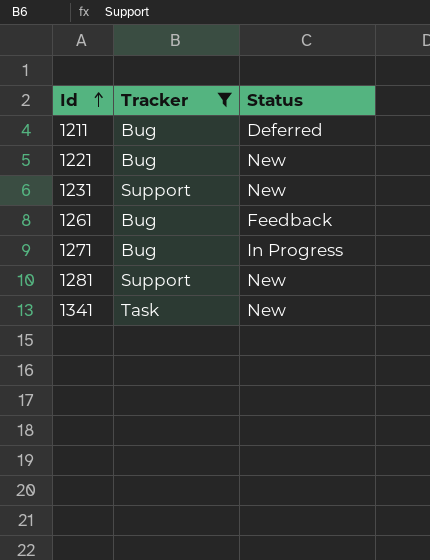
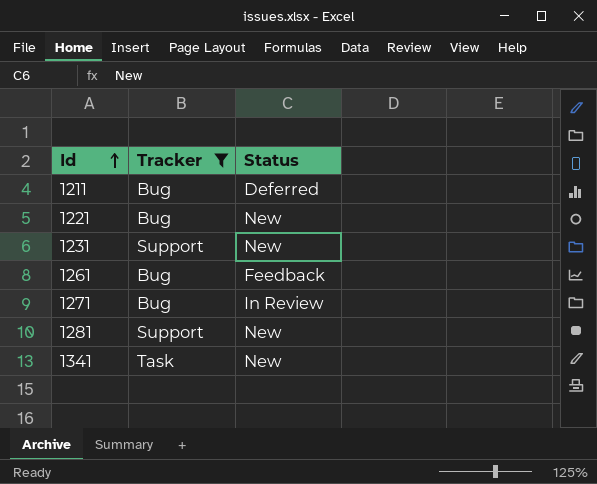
1271 | Status: In Progress -> In Review

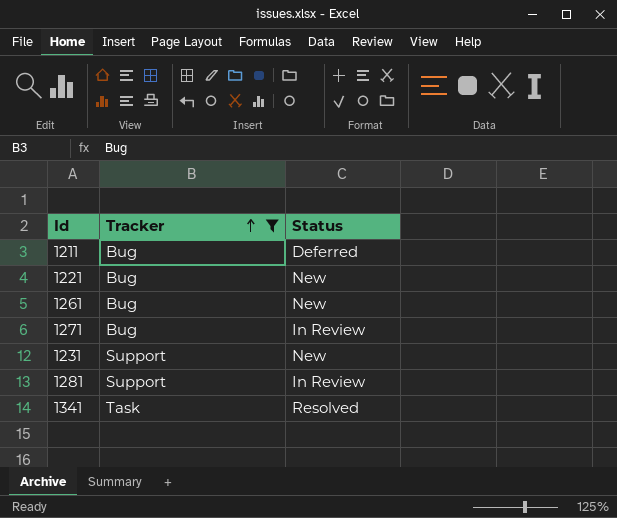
row order: Id ascending -> Tracker ascending
1261 | Status: Feedback -> New
1281 | Status: New -> In Review
1341 | Status: New -> Resolved

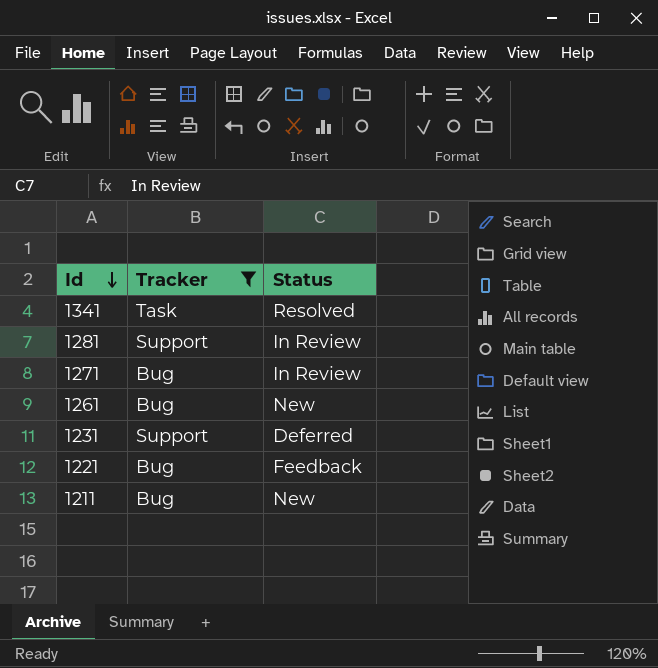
row order: Tracker ascending -> Id descending
1231 | Status: New -> Deferred
1221 | Status: New -> Feedback
1211 | Status: Deferred -> New

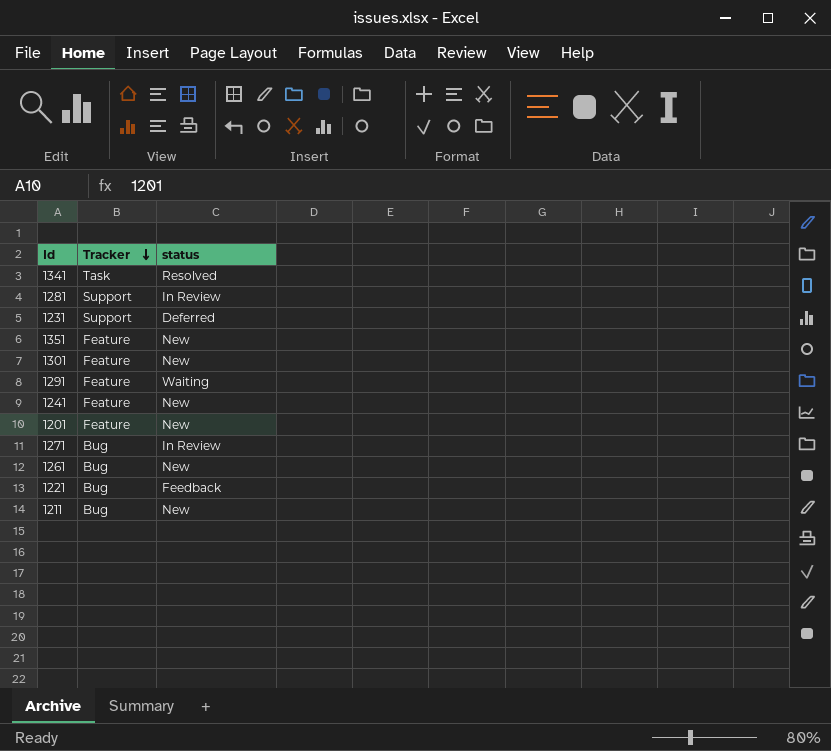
filter: Tracker != Feature -> none
row order: Id descending -> Tracker descending
column name: Status -> status

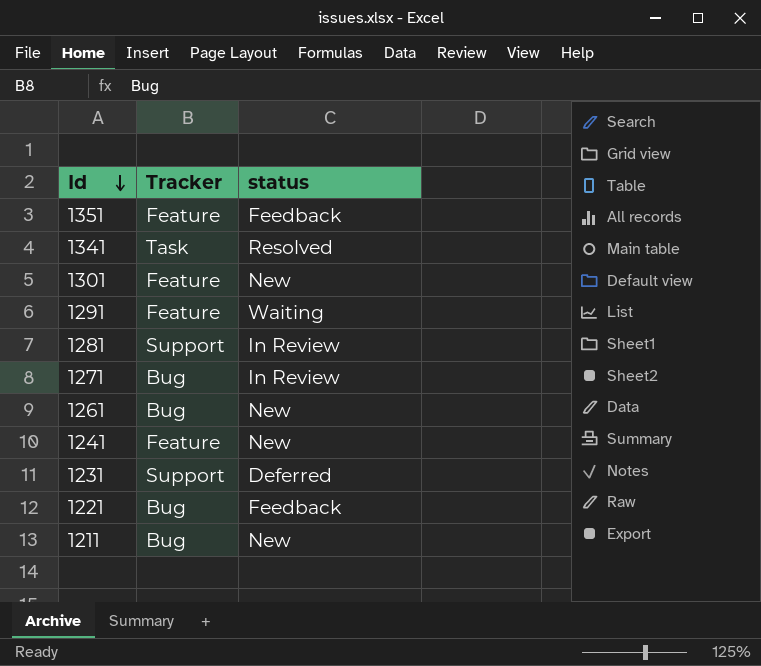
row order: Tracker descending -> Id descending
row 1201: Feature | New -> none
1351 | status: New -> Feedback

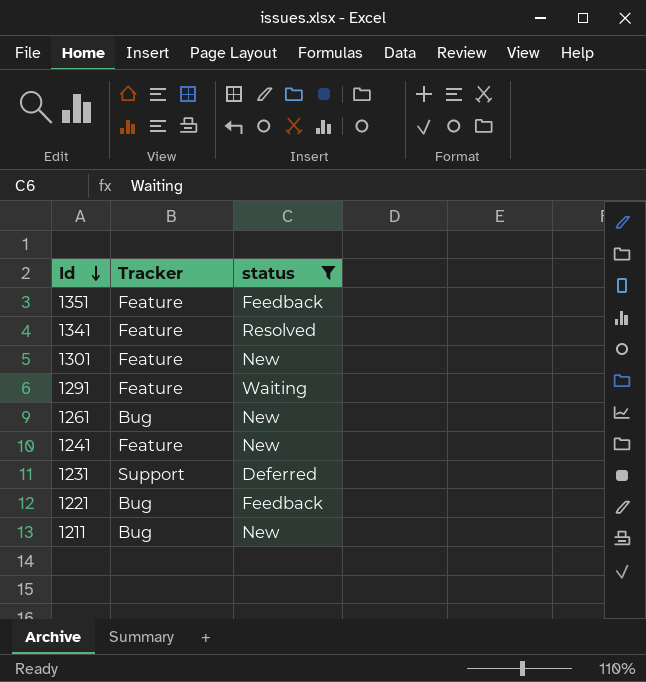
filter: none -> status != In Review
1341 | Tracker: Task -> Feature

